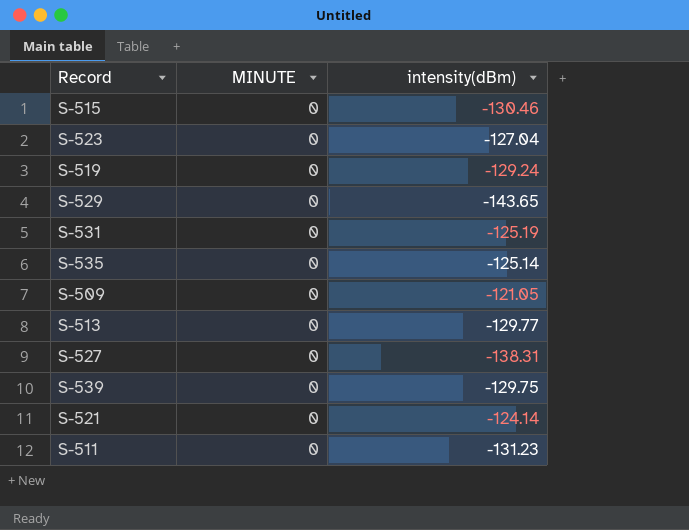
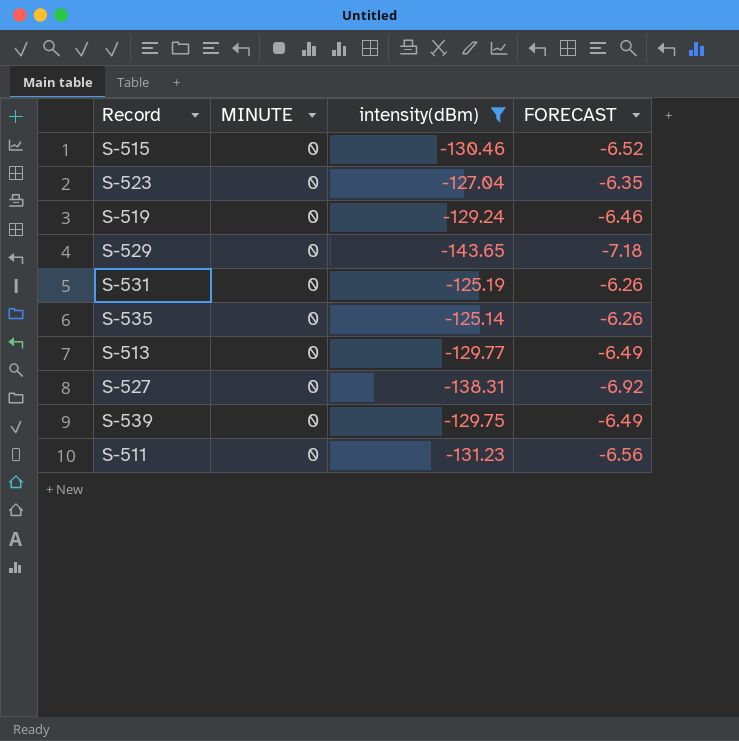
filter: none -> intensity(dBm) <= -125.14
column FORECAST | formula: none -> [intensity(dBm)] * 0.05

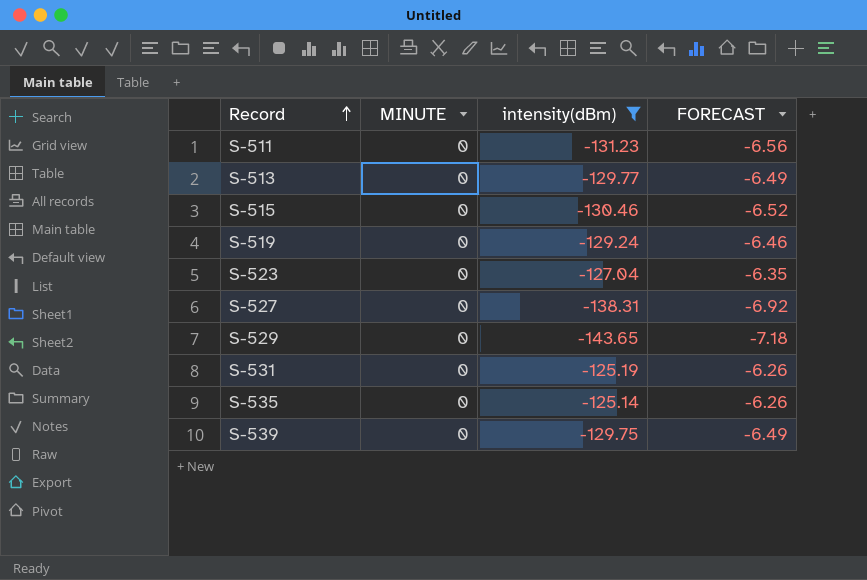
row order: none -> Record ascending

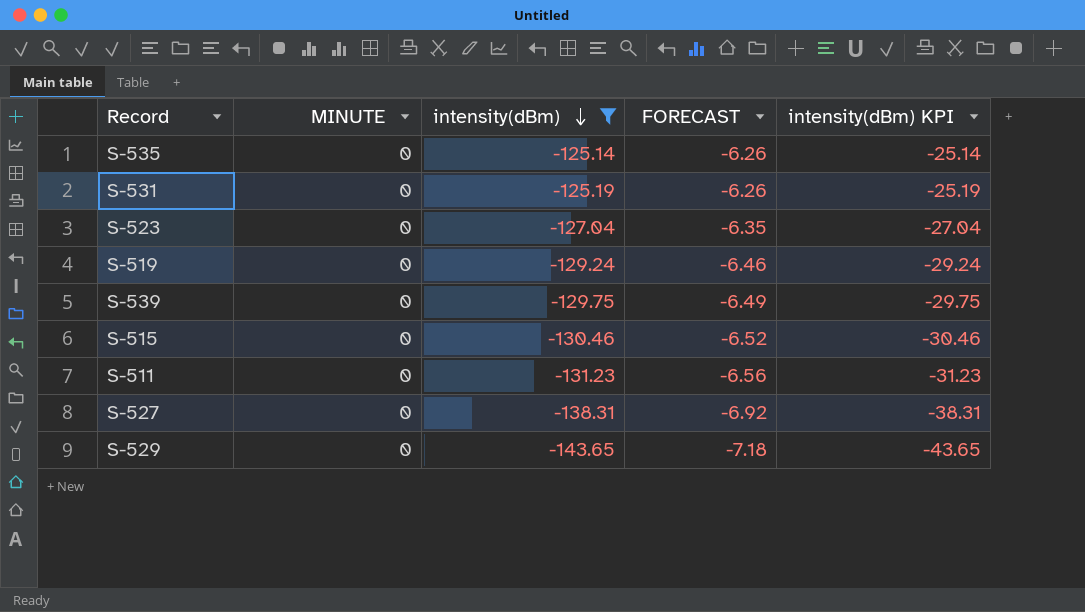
row order: Record ascending -> intensity(dBm) descending
column intensity(dBm) KPI | formula: none -> [intensity(dBm)] + 100
row S-513: 0 | -129.77 | -6.49 -> none

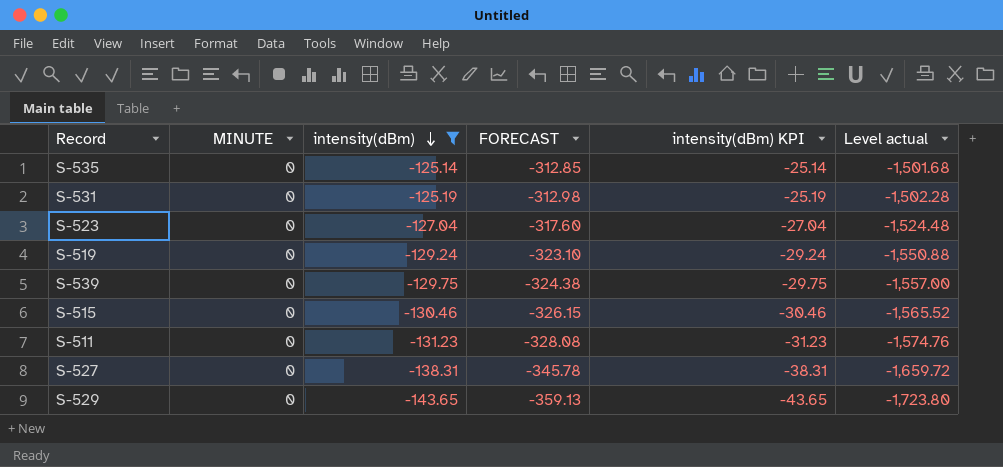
column FORECAST | formula: [intensity(dBm)] * 0.05 -> [intensity(dBm)] * 2.5
column Level actual | formula: none -> [intensity(dBm)] * 12

